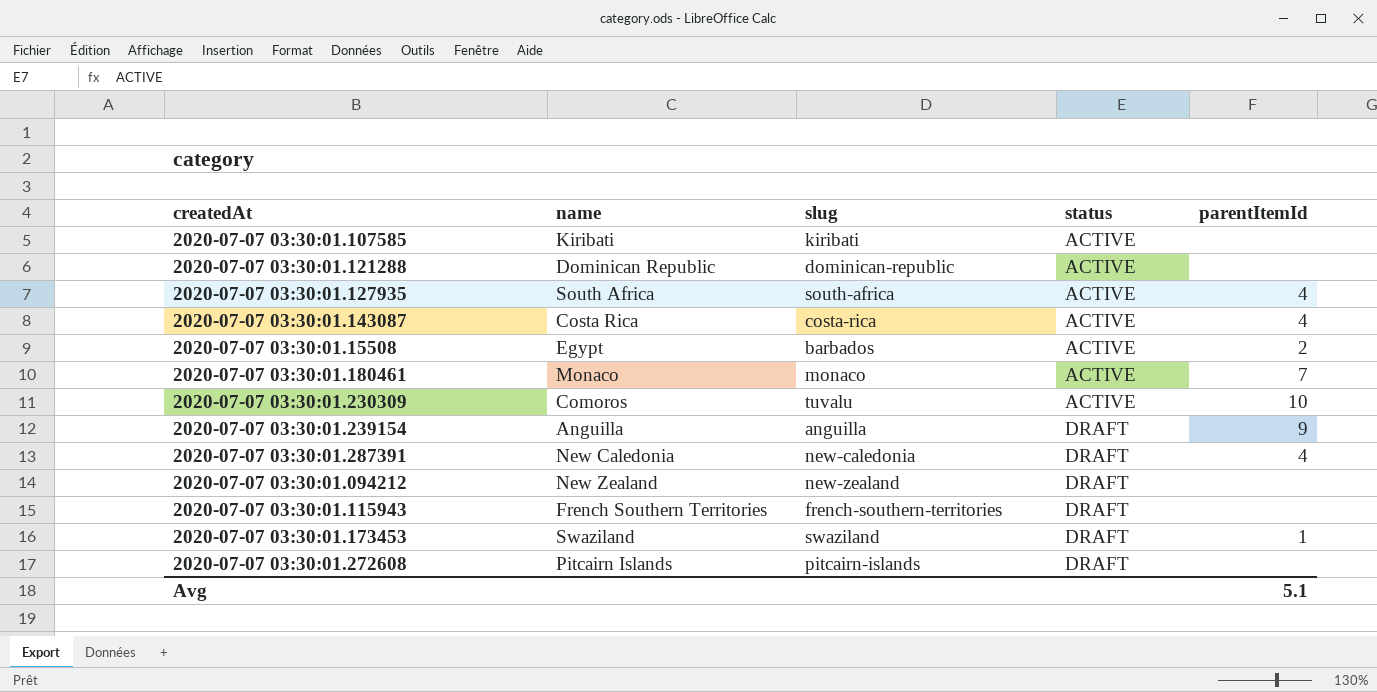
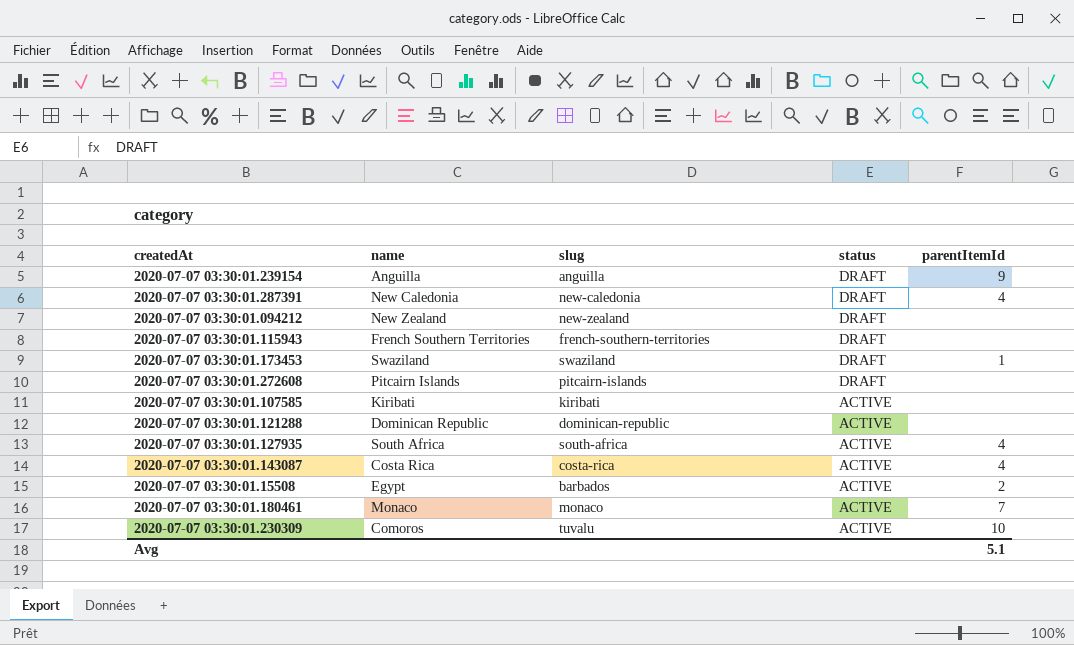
row order: status ascending -> status descending

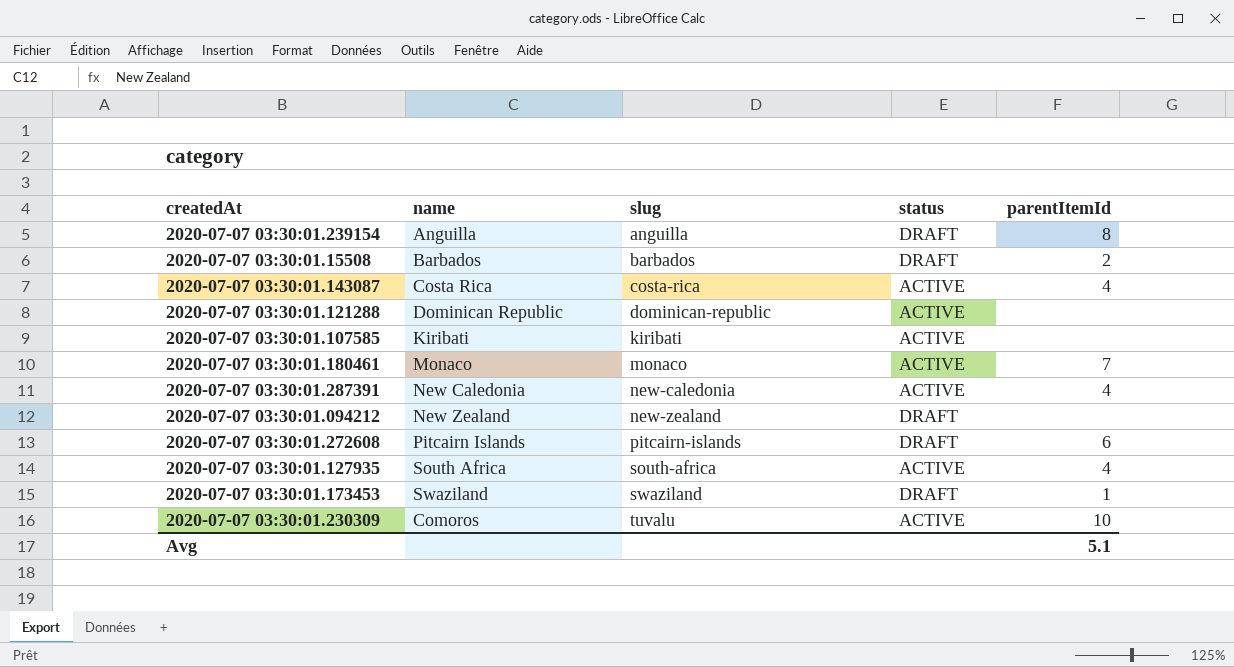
row order: status descending -> slug ascending
row 2020-07-07 03:30:01.115943: French Southern Territories | french-southern-territories | DRAFT | none -> none
2020-07-07 03:30:01.239154 | parentItemId: 9 -> 8
2020-07-07 03:30:01.15508 | name: Egypt -> Barbados
2020-07-07 03:30:01.15508 | status: ACTIVE -> DRAFT
2020-07-07 03:30:01.287391 | status: DRAFT -> ACTIVE
2020-07-07 03:30:01.272608 | parentItemId: none -> 6

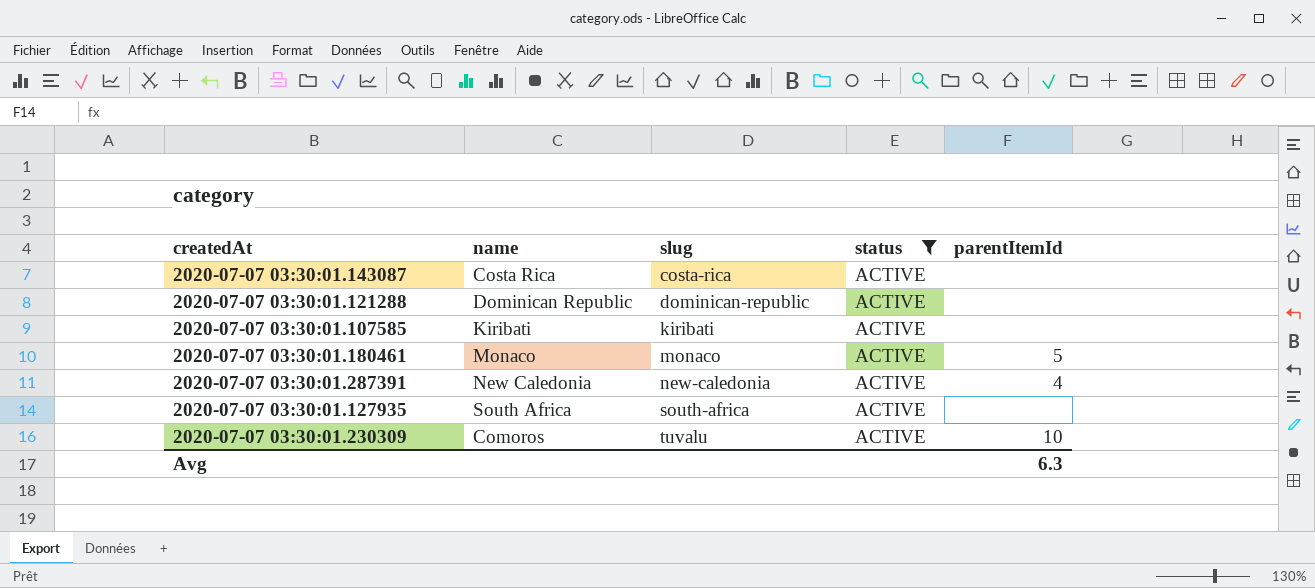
filter: none -> status = ACTIVE
2020-07-07 03:30:01.143087 | parentItemId: 4 -> none
2020-07-07 03:30:01.180461 | parentItemId: 7 -> 5
2020-07-07 03:30:01.127935 | parentItemId: 4 -> none
Avg | parentItemId: 5.1 -> 6.3

